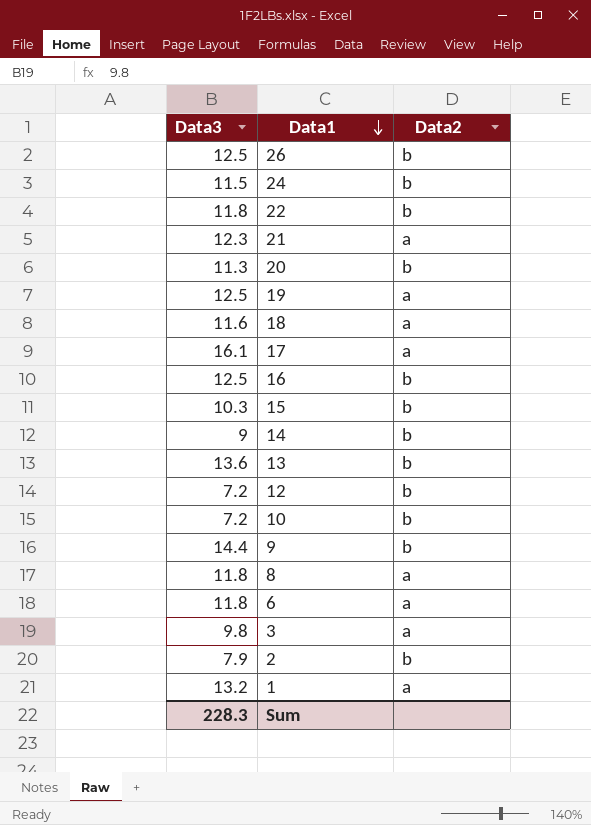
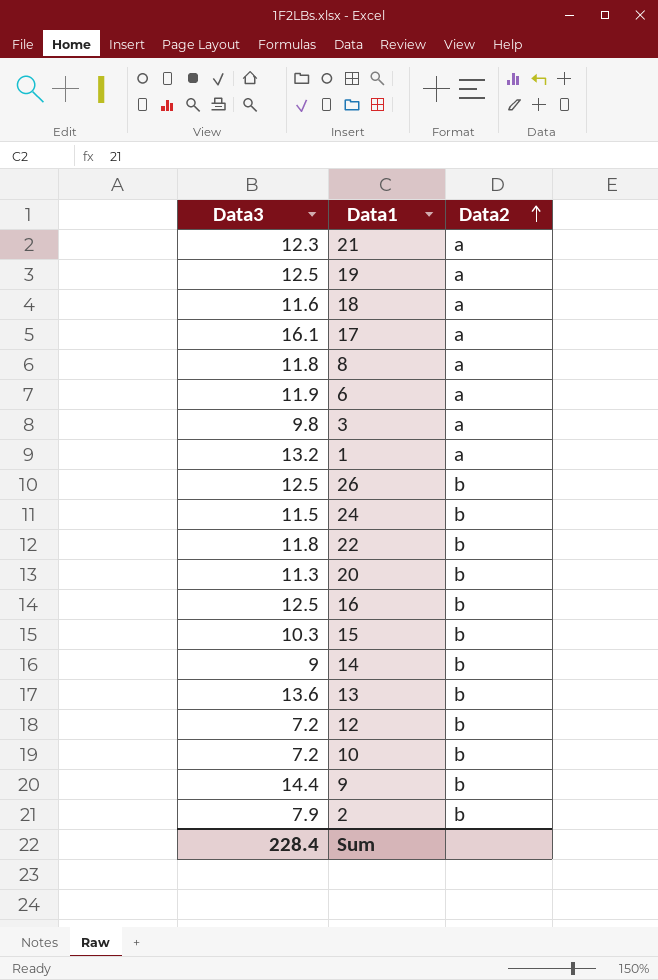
row order: Data1 descending -> Data2 ascending
6 | Data3: 11.8 -> 11.9
Sum | Data3: 228.3 -> 228.4

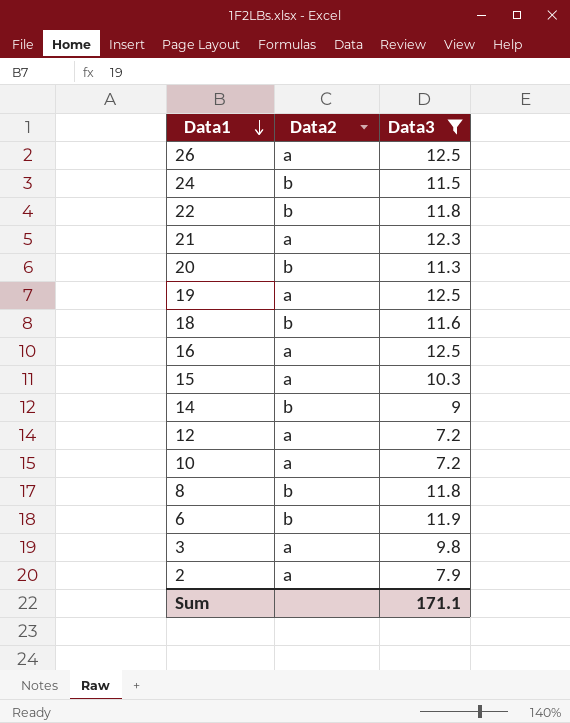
filter: none -> Data3 <= 12.5
row order: Data2 ascending -> Data1 descending
column Data3 | position: 1 -> 3
26 | Data2: b -> a
18 | Data2: a -> b
16 | Data2: b -> a
15 | Data2: b -> a
12 | Data2: b -> a
10 | Data2: b -> a
8 | Data2: a -> b
6 | Data2: a -> b
2 | Data2: b -> a
Sum | Data3: 228.4 -> 171.1

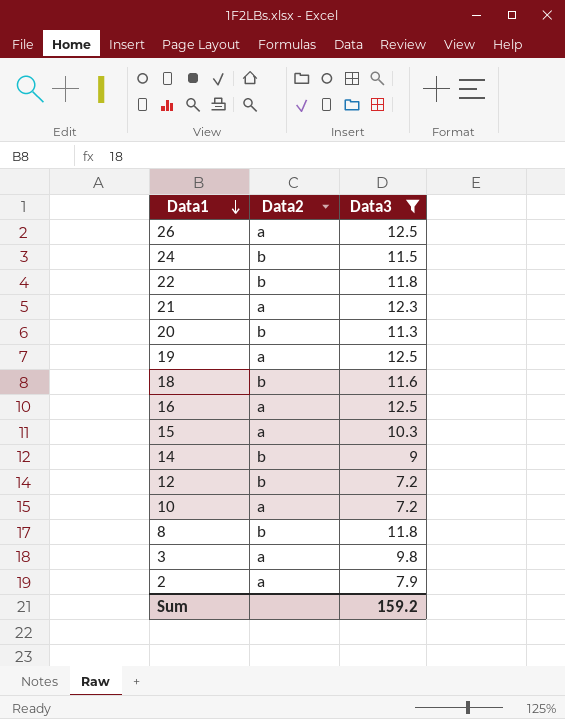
row 6: b | 11.9 -> none
12 | Data2: a -> b
Sum | Data3: 171.1 -> 159.2

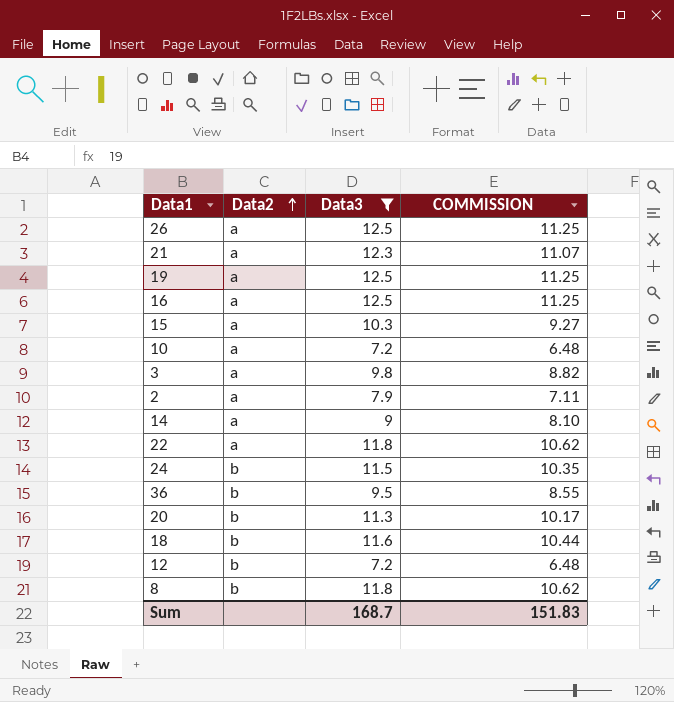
row order: Data1 descending -> Data2 ascending
column COMMISSION | formula: none -> [Data3] * 0.9
14 | Data2: b -> a
22 | Data2: b -> a
row 36: none -> b | 9.5 | 8.55
Sum | Data3: 159.2 -> 168.7

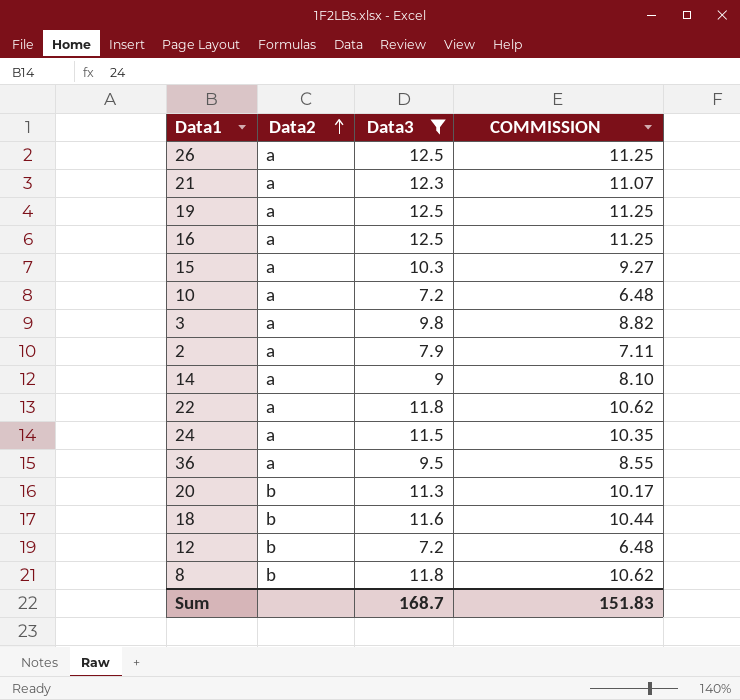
24 | Data2: b -> a
36 | Data2: b -> a

